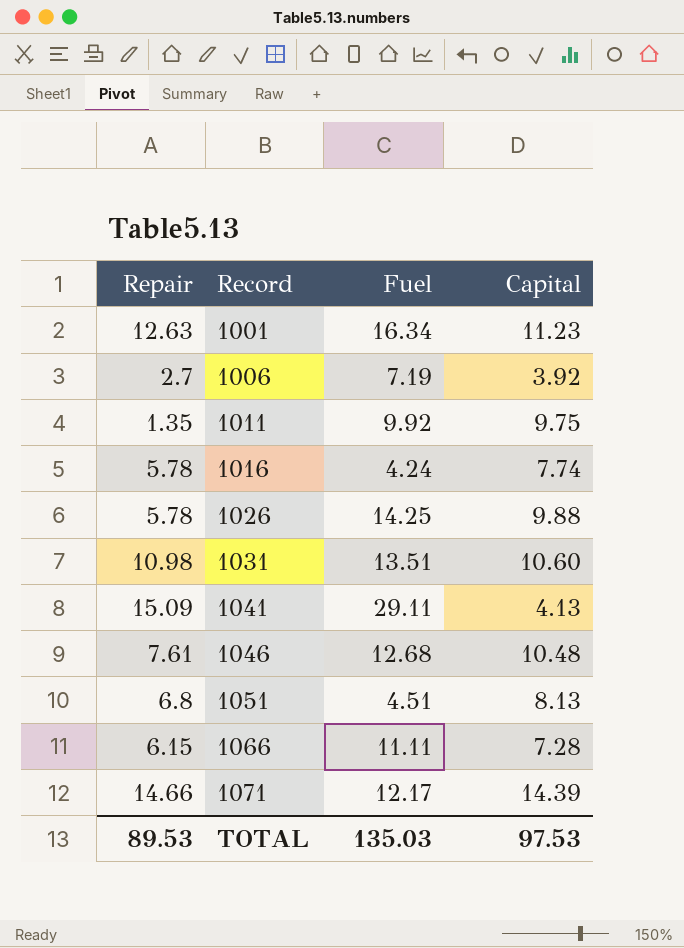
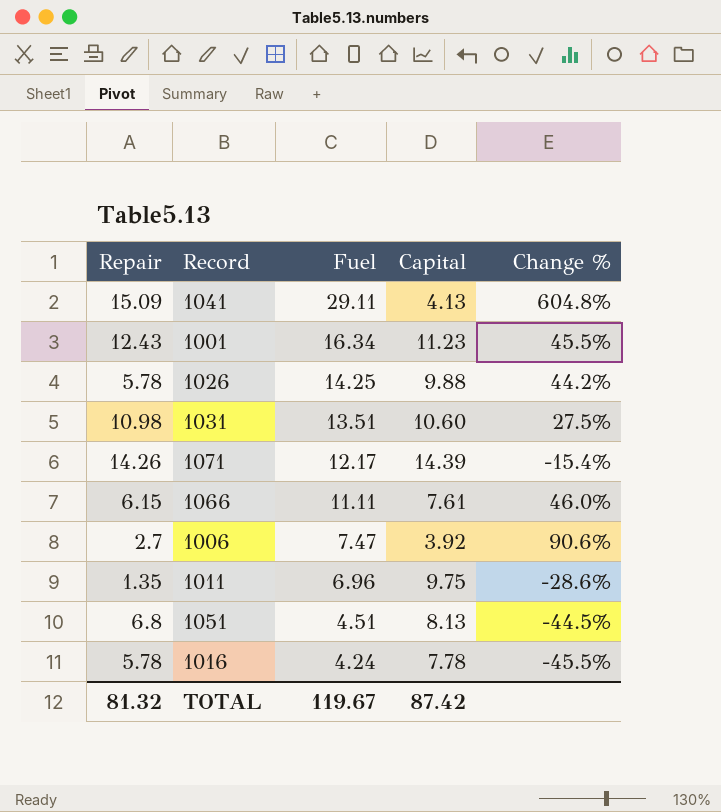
row order: Record ascending -> Fuel descending
column Change % | formula: none -> ([Fuel] - [Capital]) / [Capital]
row 1046: 7.61 | 12.68 | 10.48 -> none
1001 | Repair: 12.63 -> 12.43
1071 | Repair: 14.66 -> 14.26
1066 | Capital: 7.28 -> 7.61
1006 | Fuel: 7.19 -> 7.47
1011 | Fuel: 9.92 -> 6.96
1016 | Capital: 7.74 -> 7.78
TOTAL | Repair: 89.53 -> 81.32
TOTAL | Fuel: 135.03 -> 119.67
TOTAL | Capital: 97.53 -> 87.42

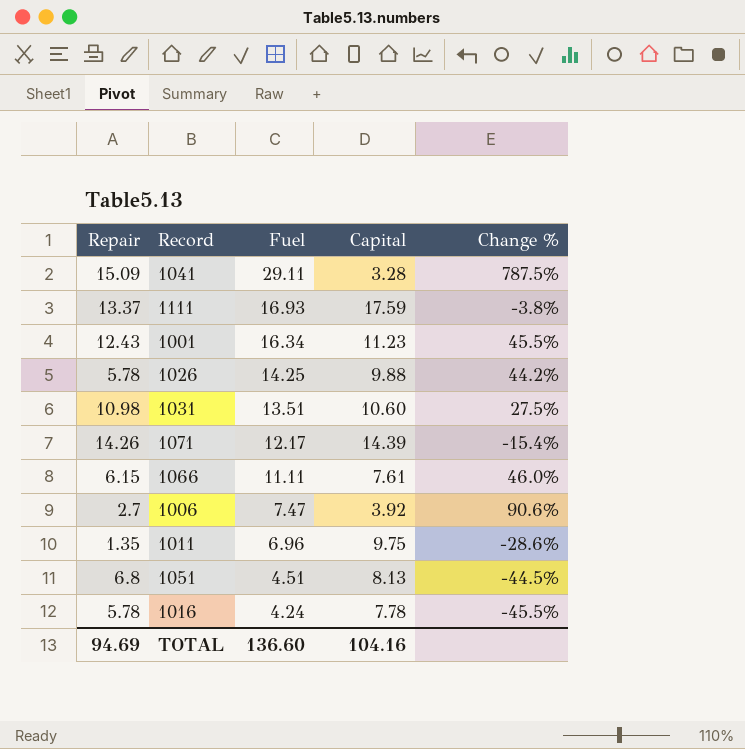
1041 | Capital: 4.13 -> 3.28
1041 | Change %: 604.8% -> 787.5%
row 1111: none -> 13.37 | 16.93 | 17.59 | -3.8%
TOTAL | Repair: 81.32 -> 94.69
TOTAL | Fuel: 119.67 -> 136.60
TOTAL | Capital: 87.42 -> 104.16

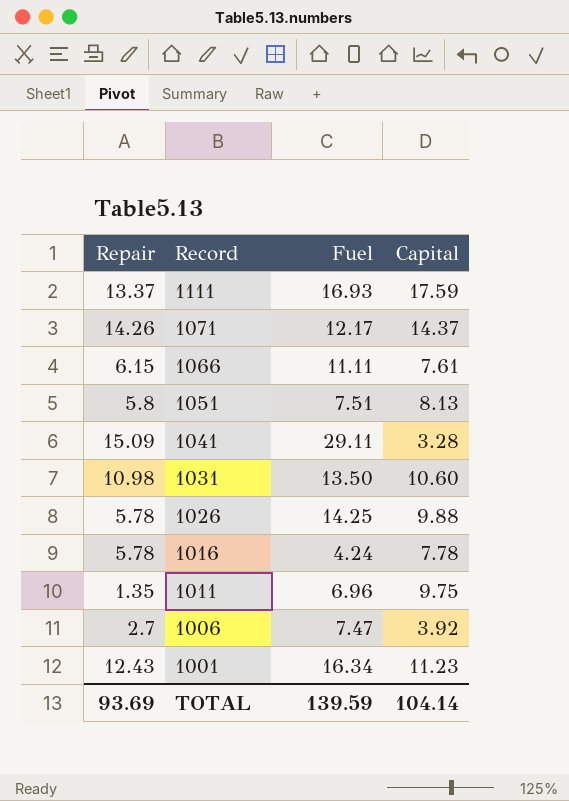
row order: Fuel descending -> Record descending
column Change % | formula: ([Fuel] - [Capital]) / [Capital] -> none
1071 | Capital: 14.39 -> 14.37
1051 | Repair: 6.8 -> 5.8
1051 | Fuel: 4.51 -> 7.51
1031 | Fuel: 13.51 -> 13.50
TOTAL | Repair: 94.69 -> 93.69
TOTAL | Fuel: 136.60 -> 139.59
TOTAL | Capital: 104.16 -> 104.14

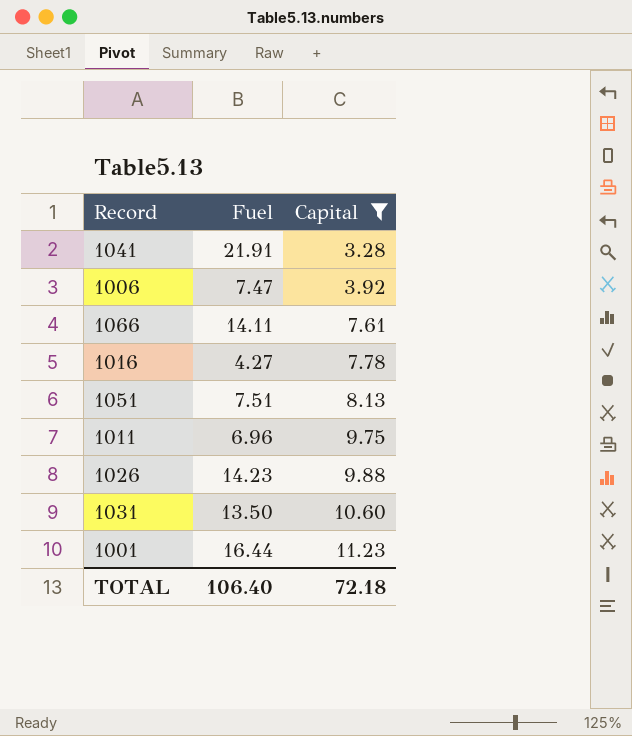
filter: none -> Capital <= 11.23
row order: Record descending -> Capital ascending
column Repair | position: 1 -> none
1041 | Fuel: 29.11 -> 21.91
1066 | Fuel: 11.11 -> 14.11
1016 | Fuel: 4.24 -> 4.27
1026 | Fuel: 14.25 -> 14.23
1001 | Fuel: 16.34 -> 16.44
TOTAL | Fuel: 139.59 -> 106.40
TOTAL | Capital: 104.14 -> 72.18

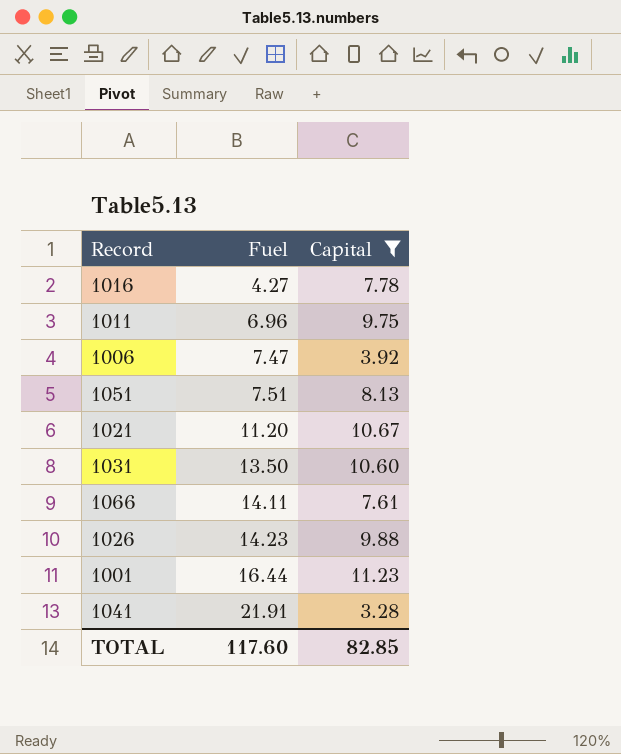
row order: Capital ascending -> Fuel ascending
row 1021: none -> 11.20 | 10.67
TOTAL | Fuel: 106.40 -> 117.60
TOTAL | Capital: 72.18 -> 82.85

